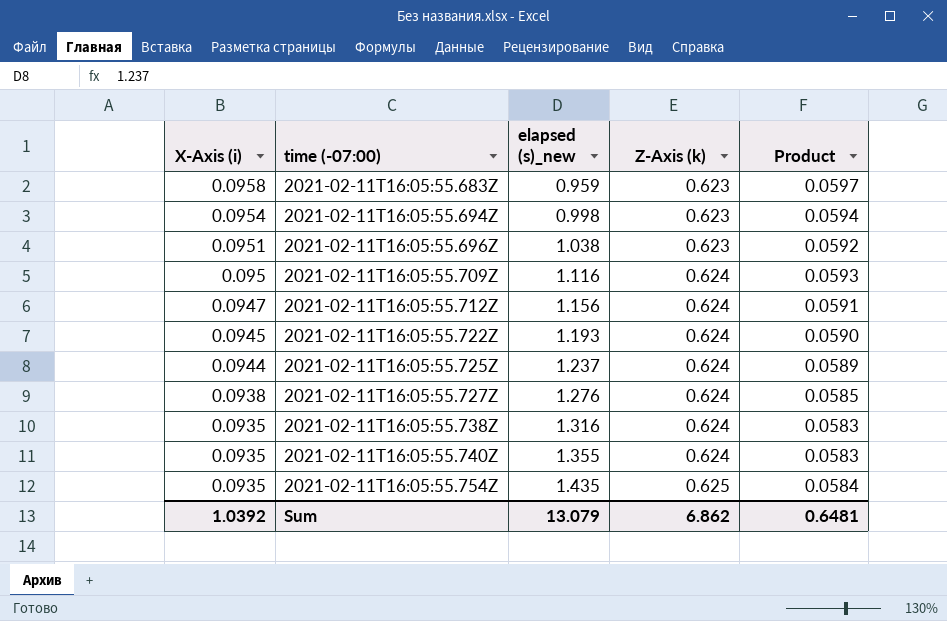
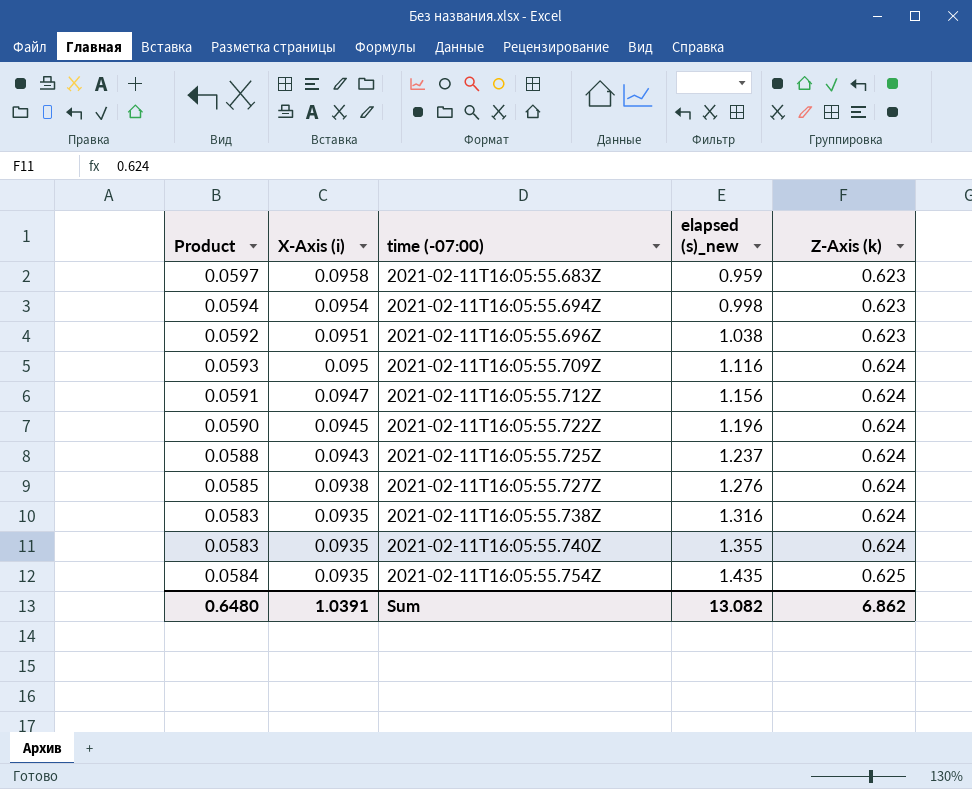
column Product | position: 5 -> 1
2021-02-11T16:05:55.722Z | elapsed (s)_new: 1.193 -> 1.196
2021-02-11T16:05:55.725Z | Product: 0.0589 -> 0.0588
2021-02-11T16:05:55.725Z | X-Axis (i): 0.0944 -> 0.0943
Sum | Product: 0.6481 -> 0.6480
Sum | X-Axis (i): 1.0392 -> 1.0391
Sum | elapsed (s)_new: 13.079 -> 13.082

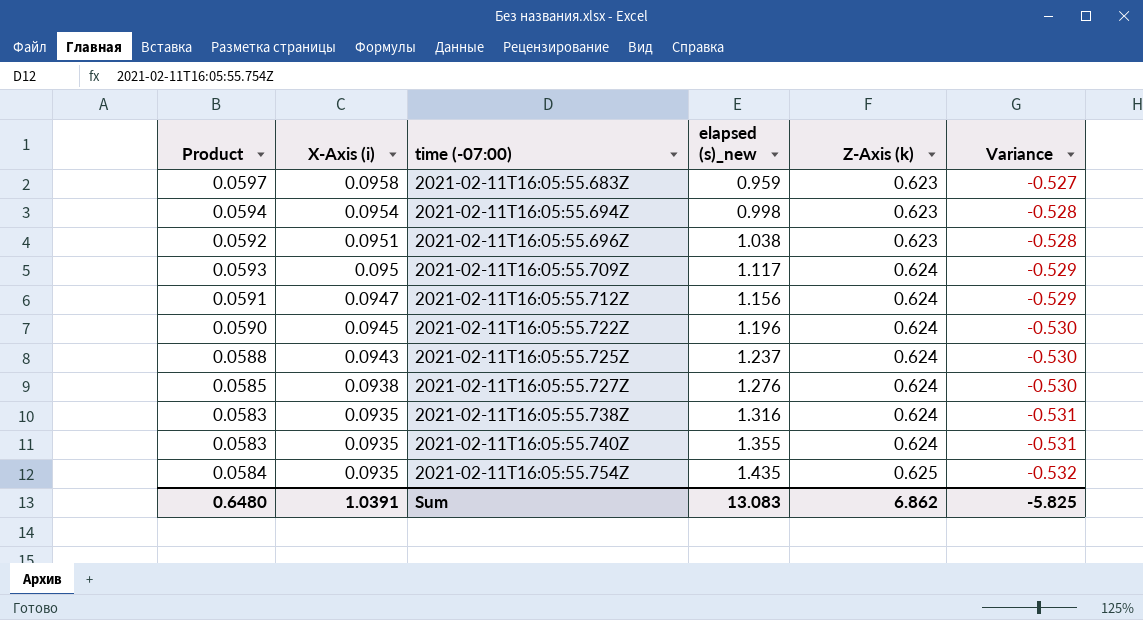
column Variance | formula: none -> [X-Axis (i)] - [Z-Axis (k)]
2021-02-11T16:05:55.709Z | elapsed (s)_new: 1.116 -> 1.117
Sum | elapsed (s)_new: 13.082 -> 13.083

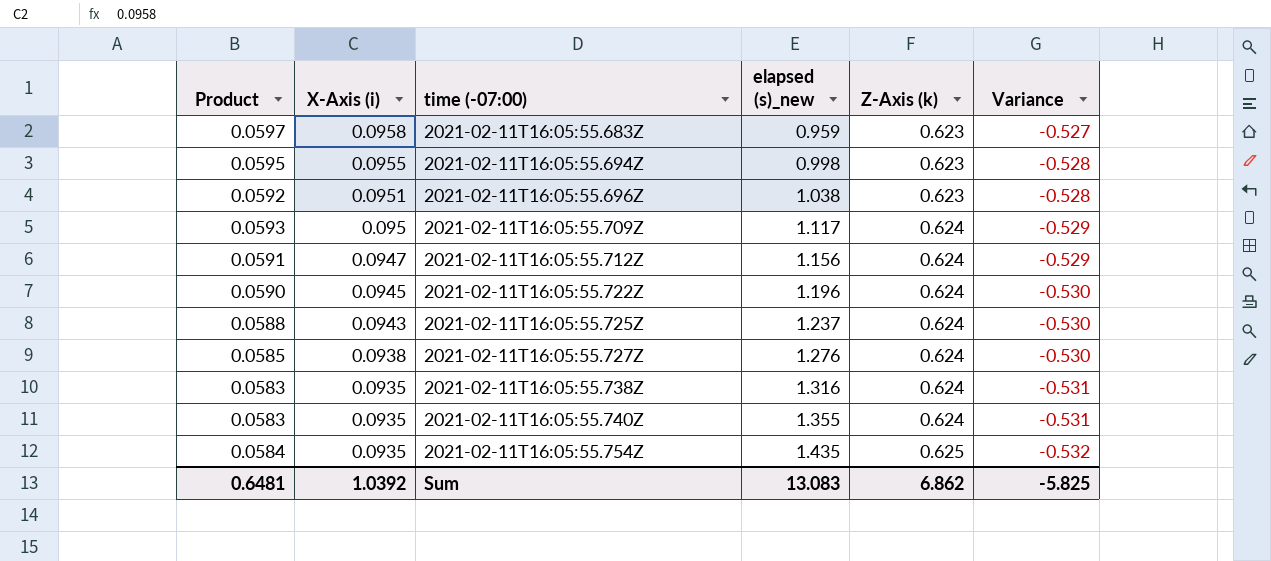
2021-02-11T16:05:55.694Z | Product: 0.0594 -> 0.0595
2021-02-11T16:05:55.694Z | X-Axis (i): 0.0954 -> 0.0955
Sum | Product: 0.6480 -> 0.6481
Sum | X-Axis (i): 1.0391 -> 1.0392

